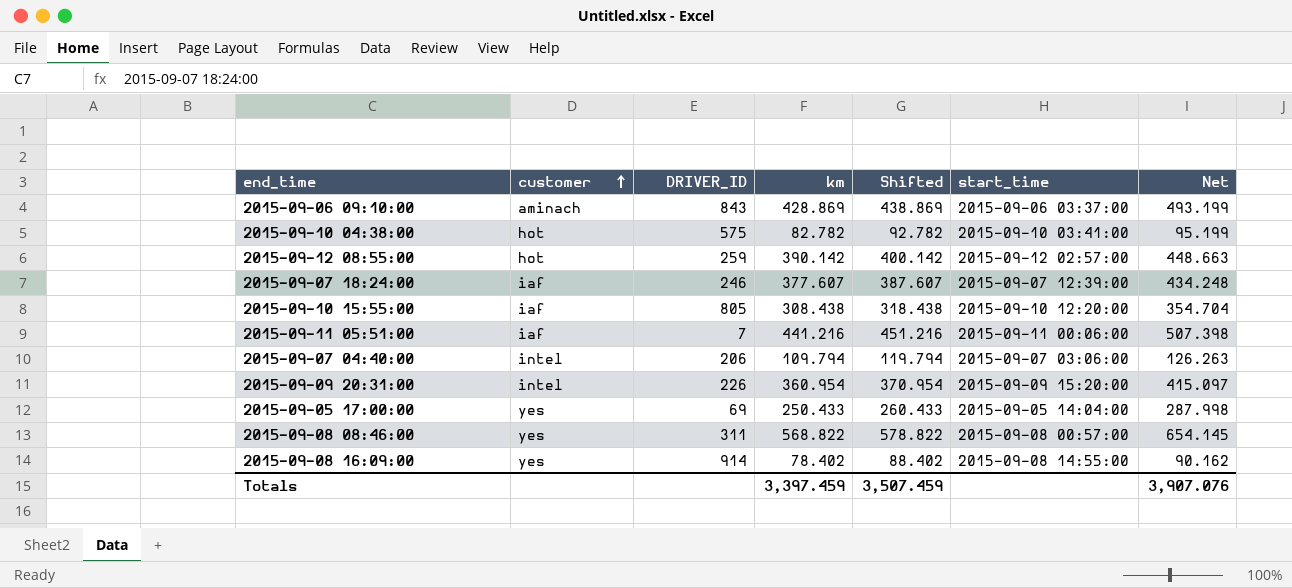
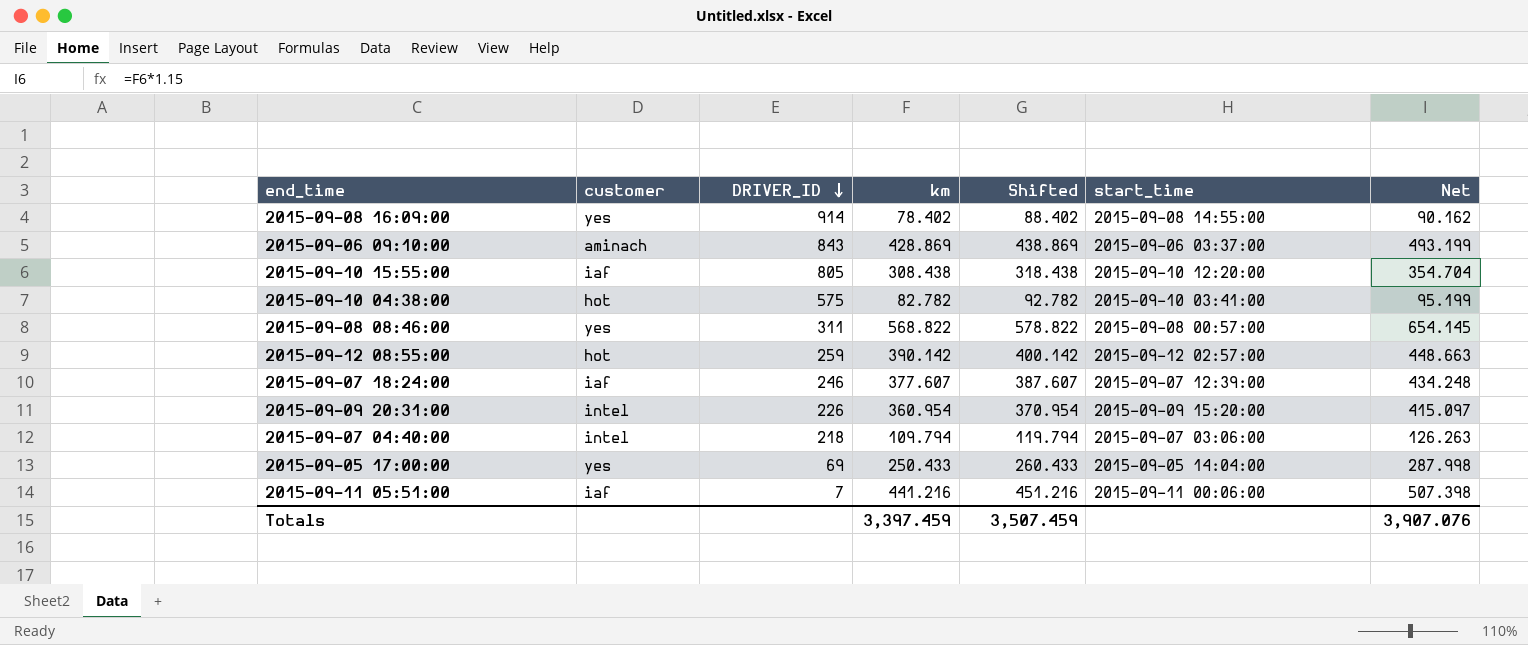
row order: customer ascending -> DRIVER_ID descending
2015-09-07 04:40:00 | DRIVER_ID: 206 -> 218

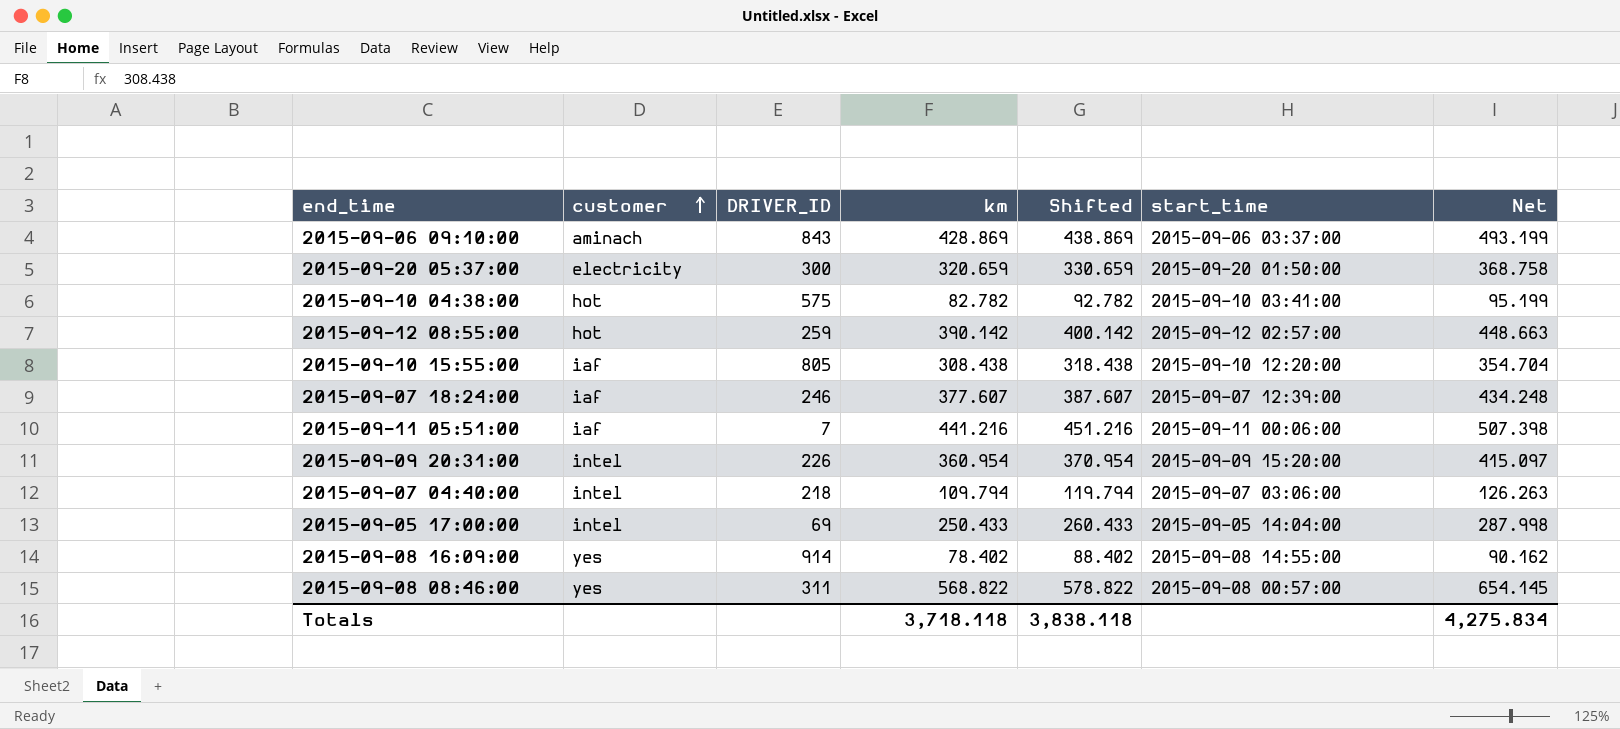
row order: DRIVER_ID descending -> customer ascending
row 2015-09-20 05:37:00: none -> electricity | 300 | 320.659 | 330.659 | 2015-09-20 01:50:00 | 368.758
2015-09-05 17:00:00 | customer: yes -> intel
Totals | km: 3,397.459 -> 3,718.118
Totals | Shifted: 3,507.459 -> 3,838.118
Totals | Net: 3,907.076 -> 4,275.834

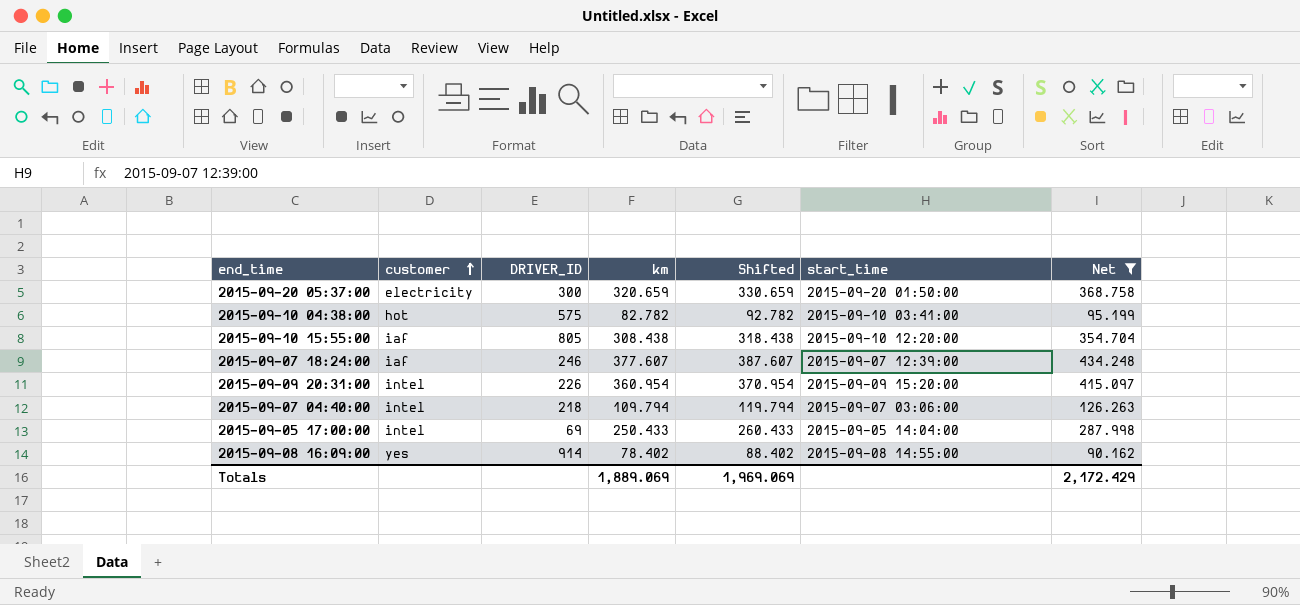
filter: none -> Net <= 434.248
Totals | km: 3,718.118 -> 1,889.069
Totals | Shifted: 3,838.118 -> 1,969.069
Totals | Net: 4,275.834 -> 2,172.429

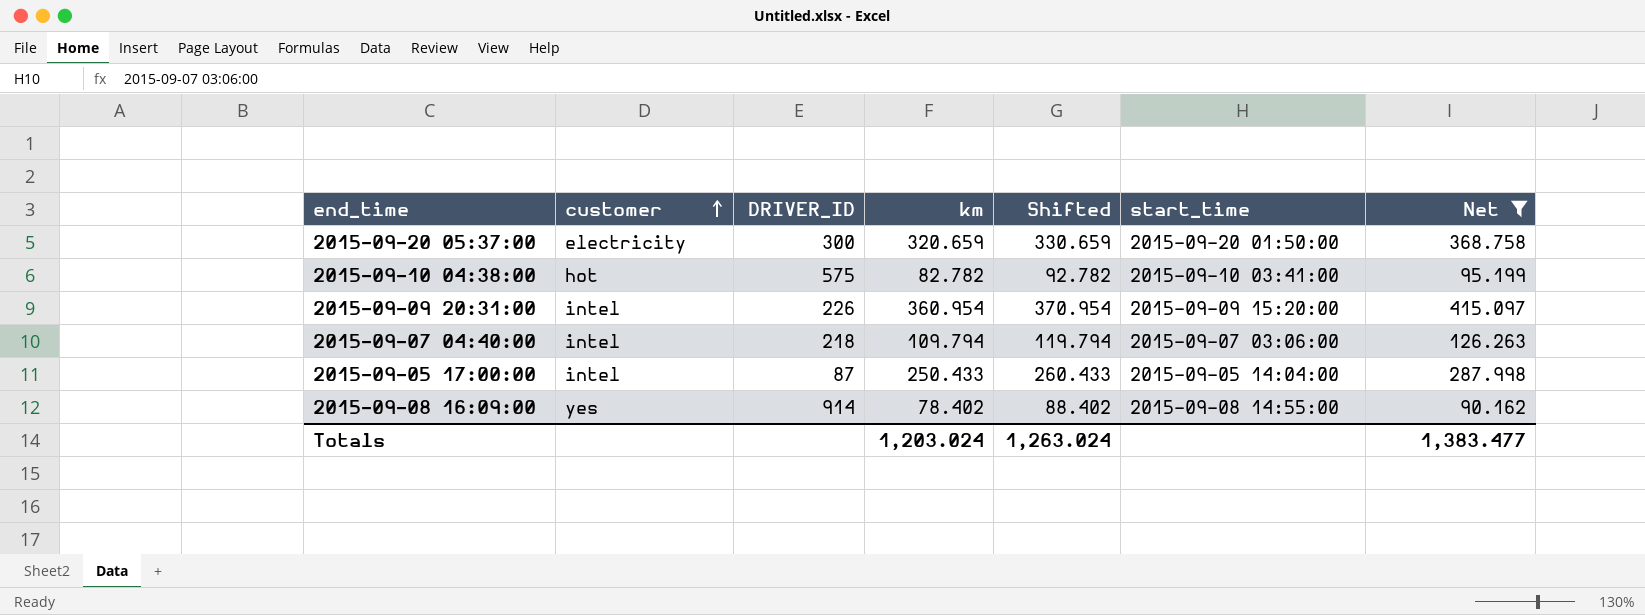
row 2015-09-10 15:55:00: iaf | 805 | 308.438 | 318.438 | 2015-09-10 12:20:00 | 354.704 -> none
row 2015-09-07 18:24:00: iaf | 246 | 377.607 | 387.607 | 2015-09-07 12:39:00 | 434.248 -> none
2015-09-05 17:00:00 | DRIVER_ID: 69 -> 87
Totals | km: 1,889.069 -> 1,203.024
Totals | Shifted: 1,969.069 -> 1,263.024
Totals | Net: 2,172.429 -> 1,383.477

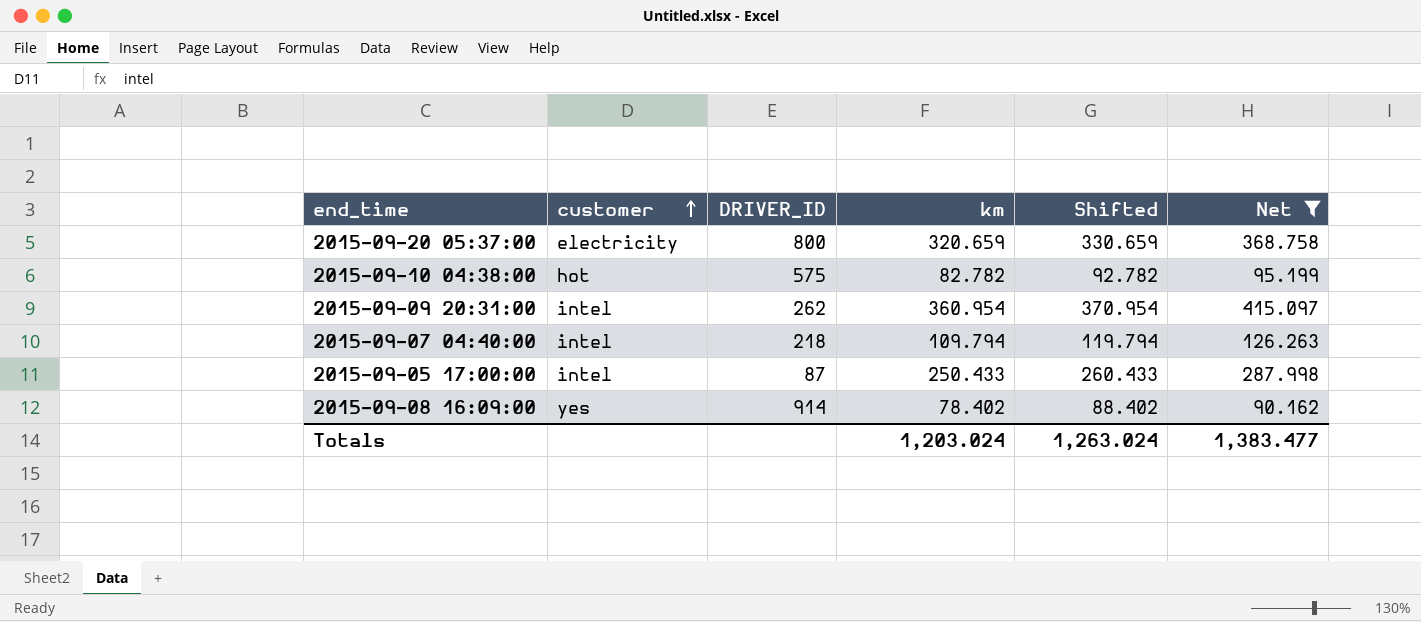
column start_time | position: 6 -> none
2015-09-20 05:37:00 | DRIVER_ID: 300 -> 800
2015-09-09 20:31:00 | DRIVER_ID: 226 -> 262

